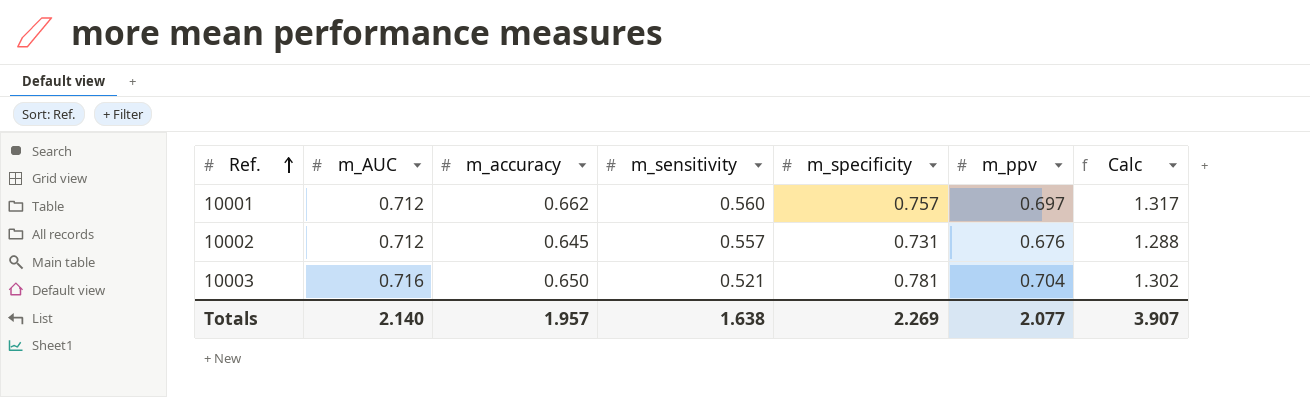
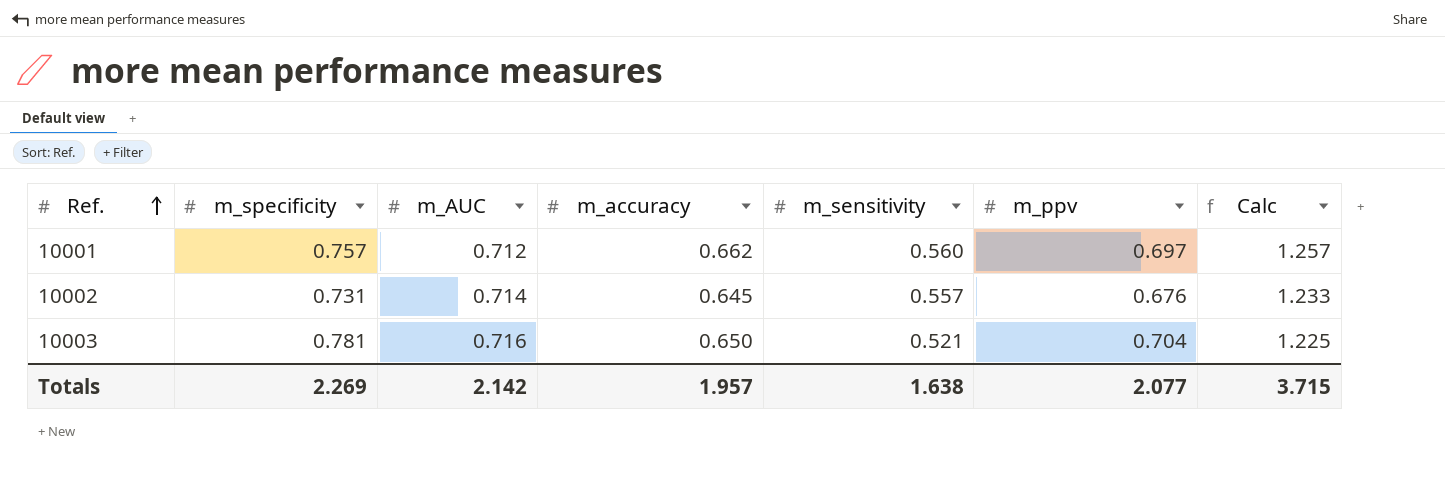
column m_specificity | position: 5 -> 2
column Calc | formula: [m_sensitivity] + [m_specificity] -> [m_sensitivity] + [m_ppv]
10002 | m_AUC: 0.712 -> 0.714
Totals | m_AUC: 2.140 -> 2.142
Totals | Calc: 3.907 -> 3.715

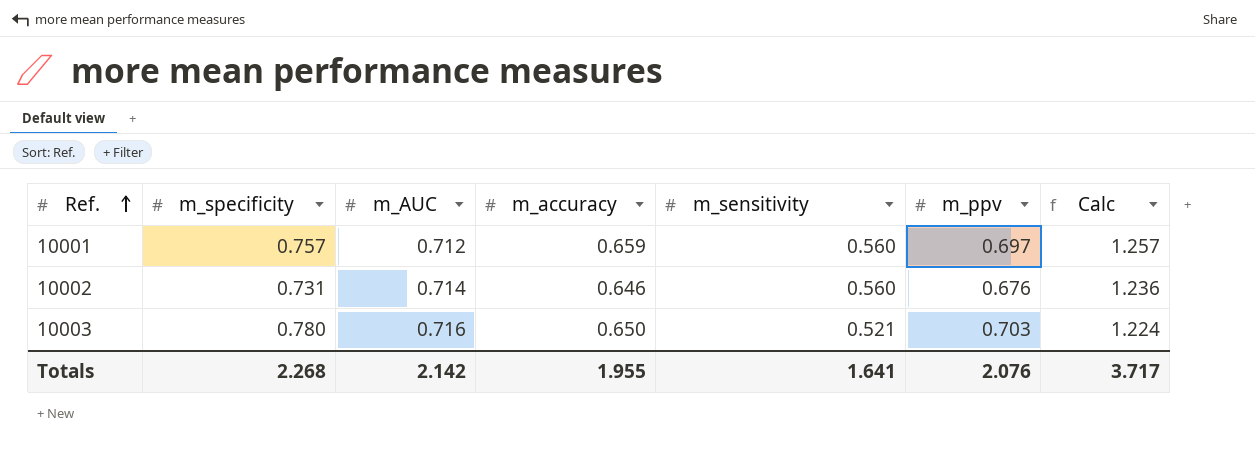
10001 | m_accuracy: 0.662 -> 0.659
10002 | m_accuracy: 0.645 -> 0.646
10002 | m_sensitivity: 0.557 -> 0.560
10002 | Calc: 1.233 -> 1.236
10003 | m_specificity: 0.781 -> 0.780
10003 | m_ppv: 0.704 -> 0.703
10003 | Calc: 1.225 -> 1.224
Totals | m_specificity: 2.269 -> 2.268
Totals | m_accuracy: 1.957 -> 1.955
Totals | m_sensitivity: 1.638 -> 1.641
Totals | m_ppv: 2.077 -> 2.076
Totals | Calc: 3.715 -> 3.717

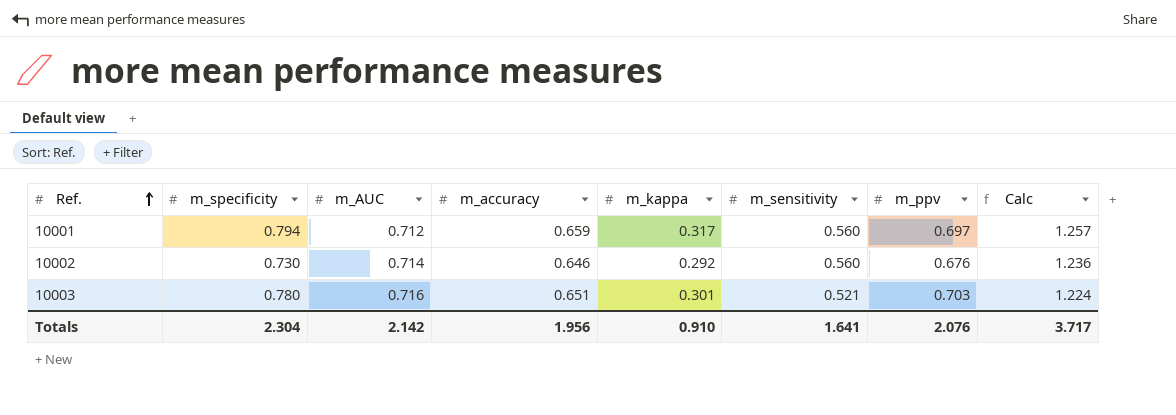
column m_kappa | position: none -> 5
10001 | m_specificity: 0.757 -> 0.794
10002 | m_specificity: 0.731 -> 0.730
10003 | m_accuracy: 0.650 -> 0.651
Totals | m_specificity: 2.268 -> 2.304
Totals | m_accuracy: 1.955 -> 1.956

